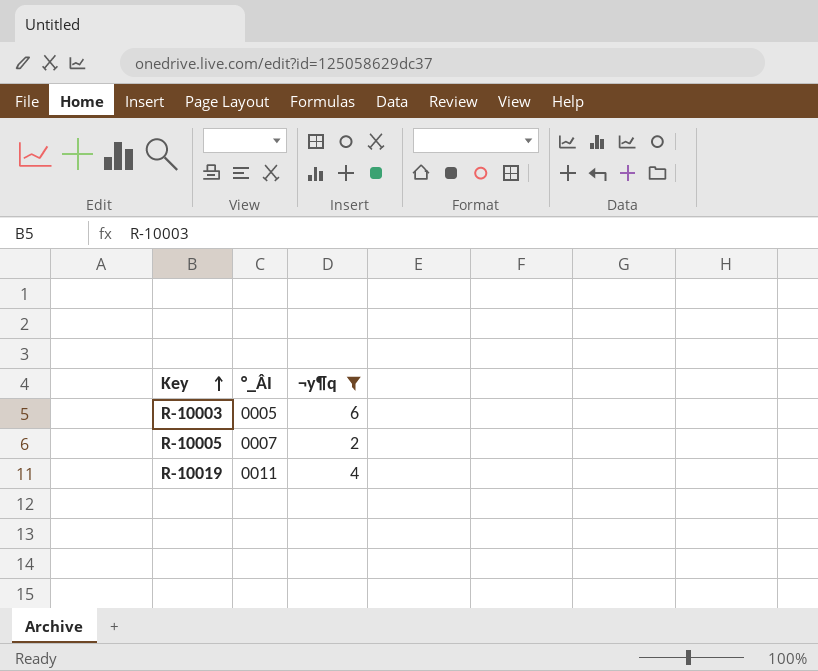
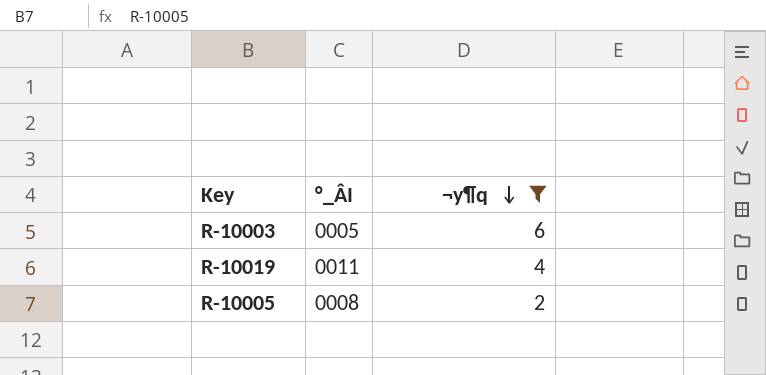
row order: Key ascending -> ¬y¶q descending
R-10005 | °_ÂI: 0007 -> 0008

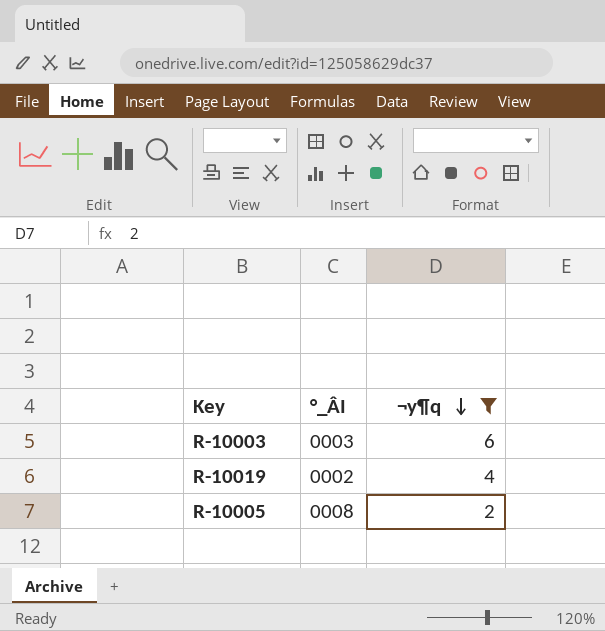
R-10003 | °_ÂI: 0005 -> 0003
R-10019 | °_ÂI: 0011 -> 0002

